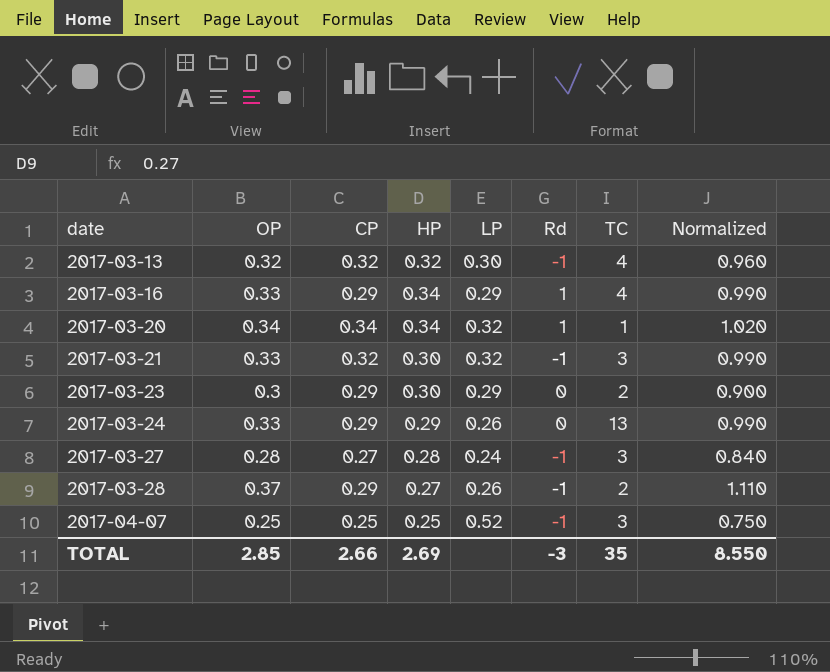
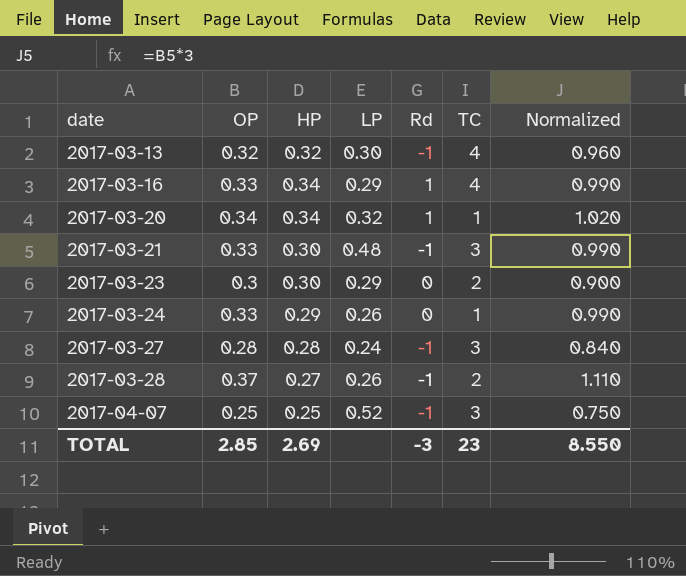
column CP | position: 3 -> none
2017-03-21 | LP: 0.32 -> 0.48
2017-03-24 | TC: 13 -> 1
TOTAL | TC: 35 -> 23

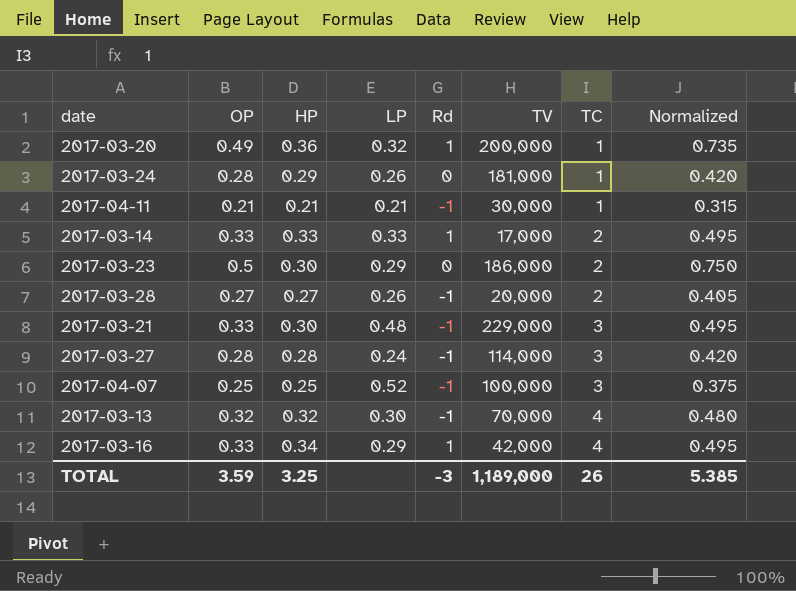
row order: date ascending -> TC ascending
column TV | position: none -> 6
column Normalized | formula: [OP] * 3 -> [OP] * 1.5
2017-03-20 | OP: 0.34 -> 0.49
2017-03-20 | HP: 0.34 -> 0.36
2017-03-24 | OP: 0.33 -> 0.28
row 2017-04-11: none -> 0.21 | 0.21 | 0.21 | -1 | 30,000 | 1 | 0.315
row 2017-03-14: none -> 0.33 | 0.33 | 0.33 | 1 | 17,000 | 2 | 0.495
2017-03-23 | OP: 0.3 -> 0.5
2017-03-28 | OP: 0.37 -> 0.27
TOTAL | OP: 2.85 -> 3.59
TOTAL | HP: 2.69 -> 3.25
TOTAL | TC: 23 -> 26
TOTAL | Normalized: 8.550 -> 5.385

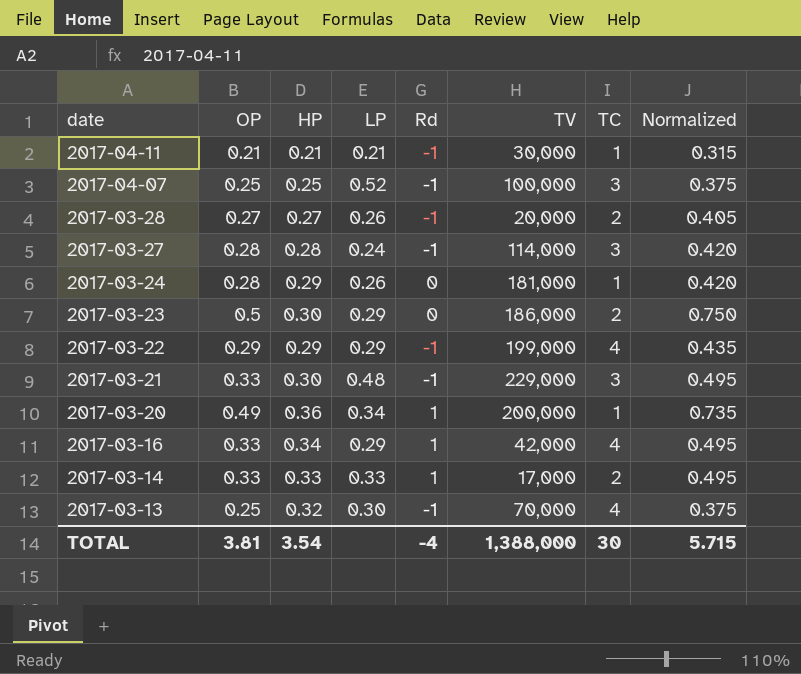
row order: TC ascending -> date descending
row 2017-03-22: none -> 0.29 | 0.29 | 0.29 | -1 | 199,000 | 4 | 0.435
2017-03-20 | LP: 0.32 -> 0.34
2017-03-13 | OP: 0.32 -> 0.25
2017-03-13 | Normalized: 0.480 -> 0.375
TOTAL | OP: 3.59 -> 3.81
TOTAL | HP: 3.25 -> 3.54
TOTAL | Rd: -3 -> -4
TOTAL | TV: 1,189,000 -> 1,388,000
TOTAL | TC: 26 -> 30
TOTAL | Normalized: 5.385 -> 5.715

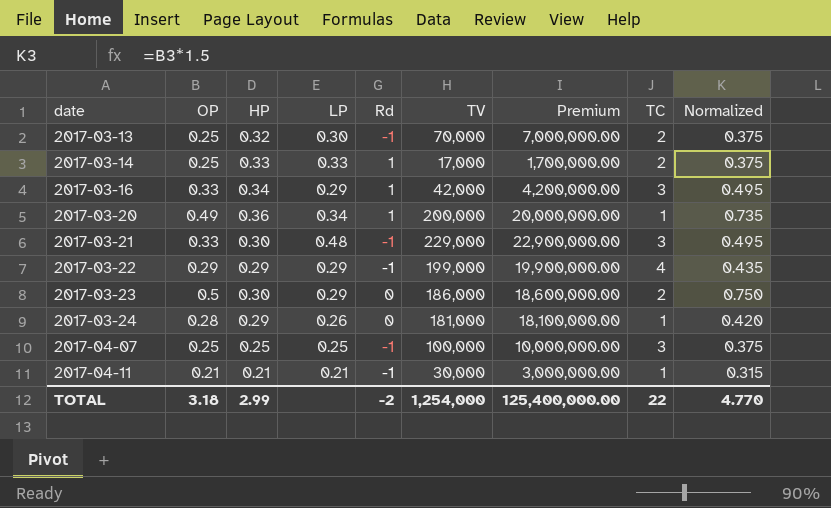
row order: date descending -> date ascending
column Premium | formula: none -> [TV] * 100
row 2017-03-28: 0.27 | 0.27 | 0.26 | -1 | 20,000 | 2 | 0.405 -> none
row 2017-03-27: 0.28 | 0.28 | 0.24 | -1 | 114,000 | 3 | 0.420 -> none
2017-03-13 | TC: 4 -> 2
2017-03-14 | OP: 0.33 -> 0.25
2017-03-14 | Normalized: 0.495 -> 0.375
2017-03-16 | TC: 4 -> 3
2017-04-07 | LP: 0.52 -> 0.25
TOTAL | OP: 3.81 -> 3.18
TOTAL | HP: 3.54 -> 2.99
TOTAL | Rd: -4 -> -2
TOTAL | TV: 1,388,000 -> 1,254,000
TOTAL | TC: 30 -> 22
TOTAL | Normalized: 5.715 -> 4.770

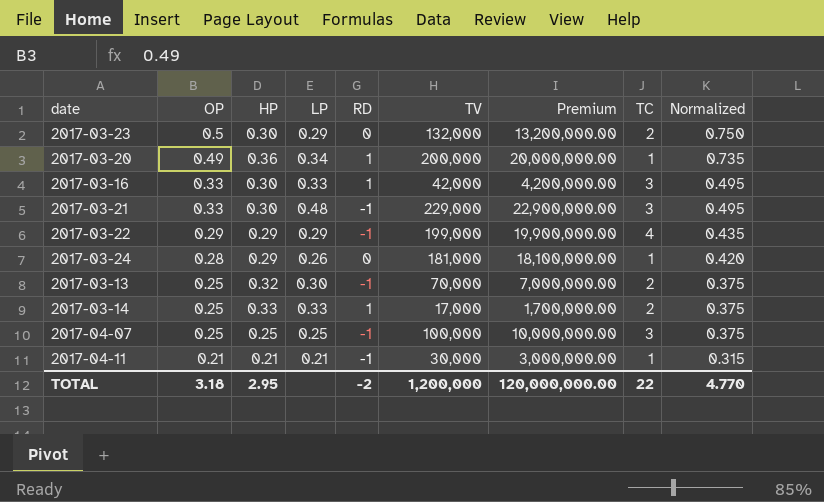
row order: date ascending -> OP descending
column name: Rd -> RD
2017-03-23 | TV: 186,000 -> 132,000
2017-03-23 | Premium: 18,600,000.00 -> 13,200,000.00
2017-03-16 | HP: 0.34 -> 0.30
2017-03-16 | LP: 0.29 -> 0.33
TOTAL | HP: 2.99 -> 2.95
TOTAL | TV: 1,254,000 -> 1,200,000
TOTAL | Premium: 125,400,000.00 -> 120,000,000.00

